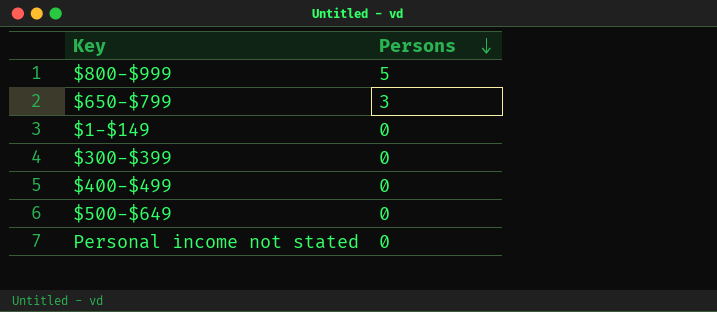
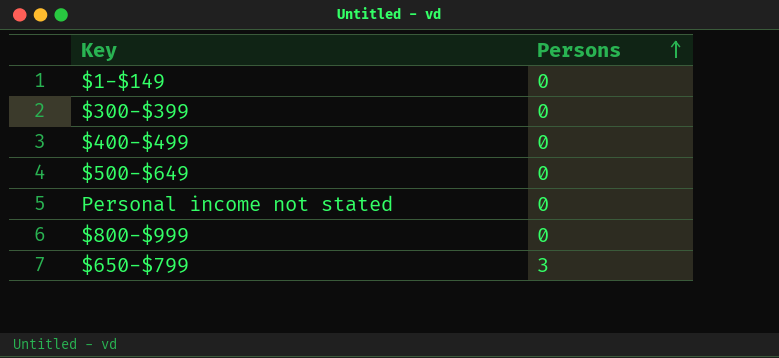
row order: Persons descending -> Persons ascending
$800-$999 | Persons: 5 -> 0

